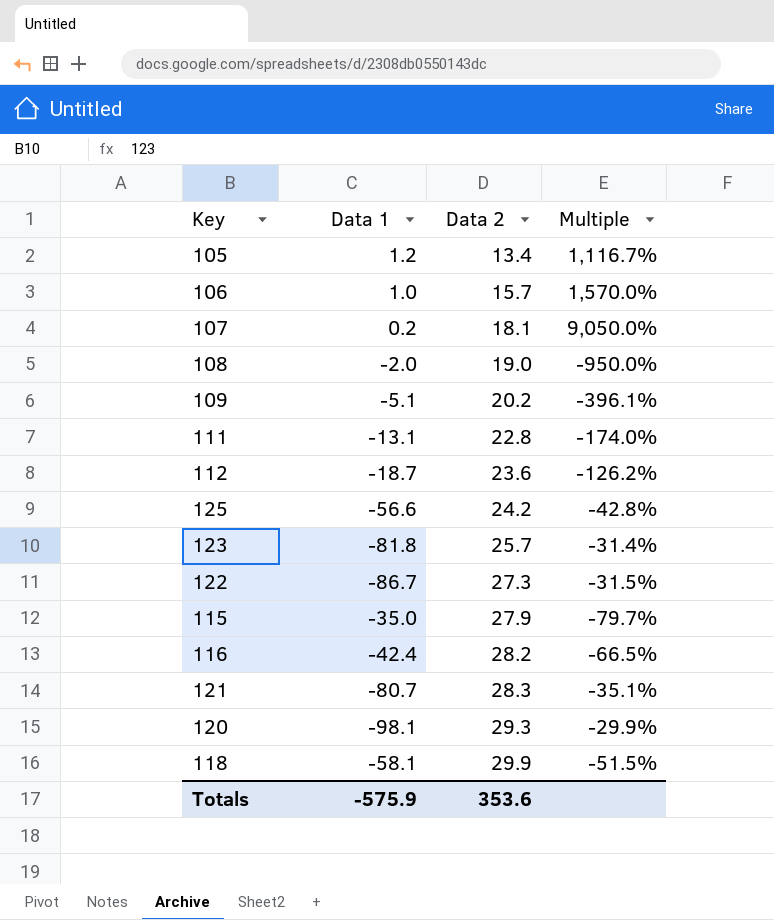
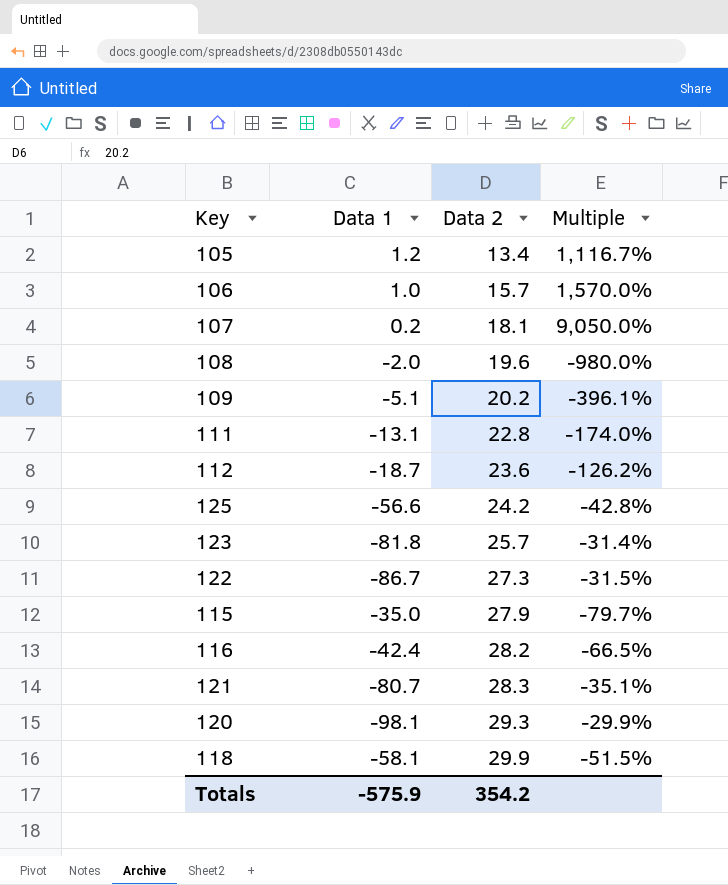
108 | Data 2: 19.0 -> 19.6
108 | Multiple: -950.0% -> -980.0%
Totals | Data 2: 353.6 -> 354.2

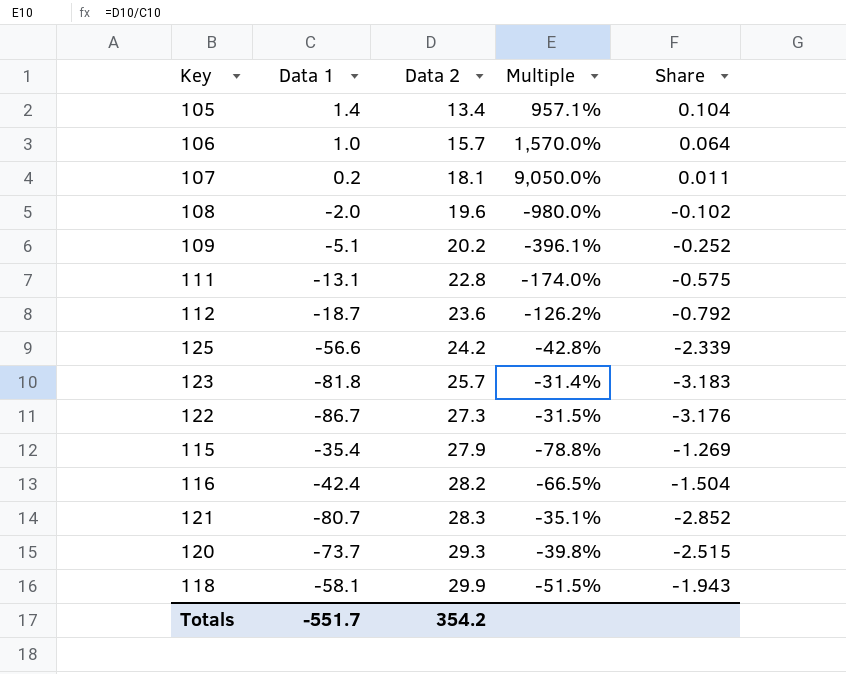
column Share | formula: none -> [Data 1] / [Data 2]
105 | Data 1: 1.2 -> 1.4
105 | Multiple: 1,116.7% -> 957.1%
115 | Data 1: -35.0 -> -35.4
115 | Multiple: -79.7% -> -78.8%
120 | Data 1: -98.1 -> -73.7
120 | Multiple: -29.9% -> -39.8%
Totals | Data 1: -575.9 -> -551.7

